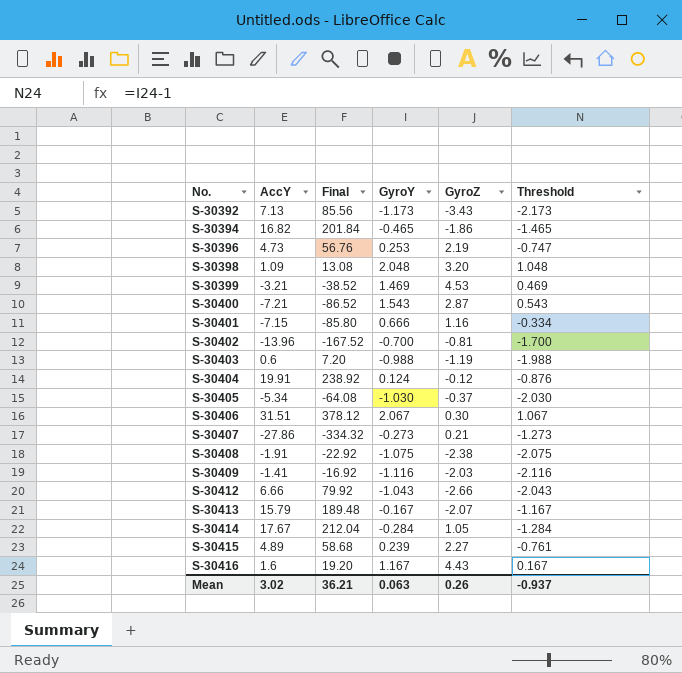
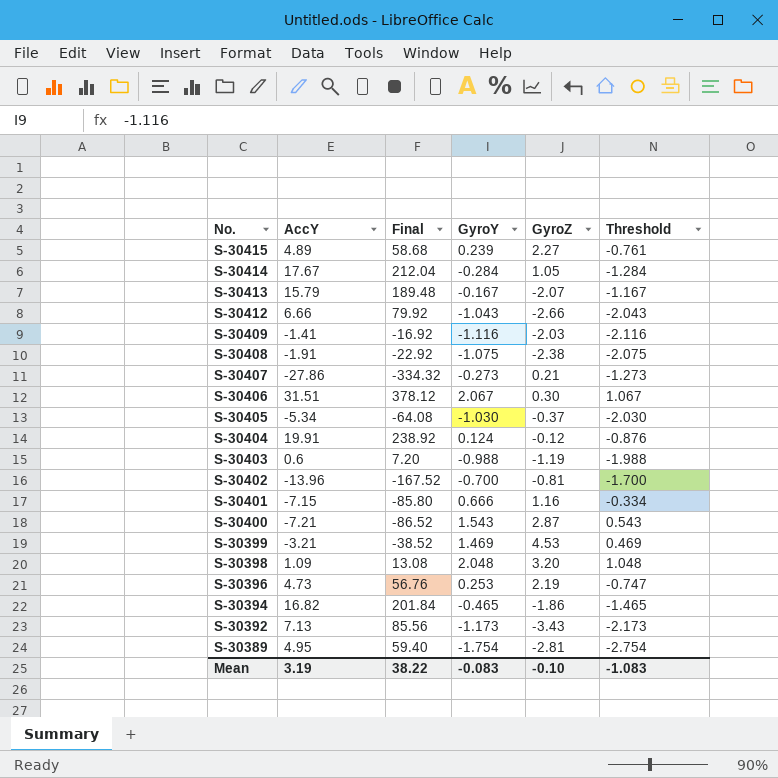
row order: No. ascending -> No. descending
row S-30416: 1.6 | 19.20 | 1.167 | 4.43 | 0.167 -> none
row S-30389: none -> 4.95 | 59.40 | -1.754 | -2.81 | -2.754
Mean | AccY: 3.02 -> 3.19
Mean | Final: 36.21 -> 38.22
Mean | GyroY: 0.063 -> -0.083
Mean | GyroZ: 0.26 -> -0.10
Mean | Threshold: -0.937 -> -1.083

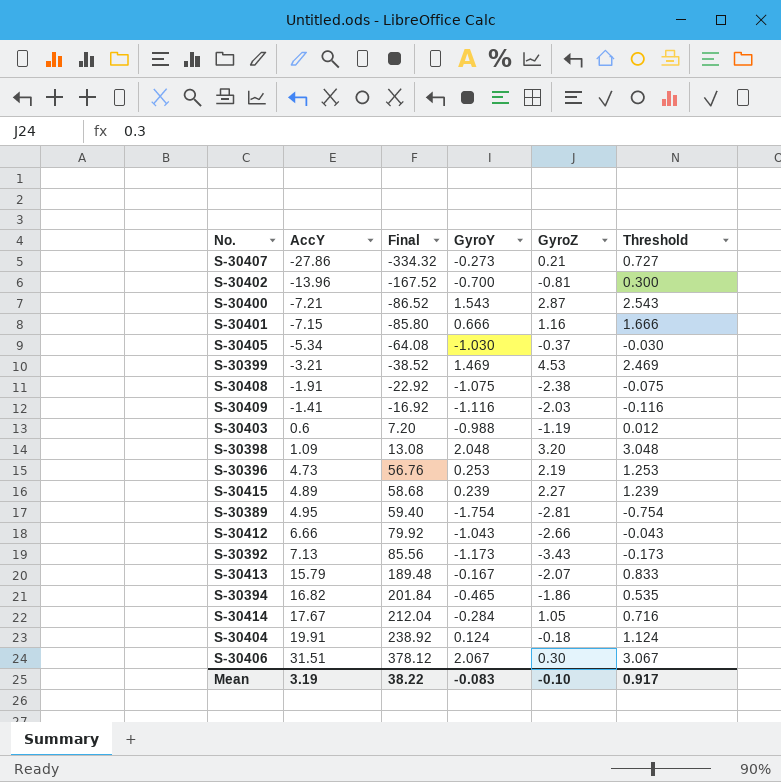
row order: No. descending -> AccY ascending
column Threshold | formula: [GyroY] - 1 -> [GyroY] + 1
S-30404 | GyroZ: -0.12 -> -0.18
Mean | Threshold: -1.083 -> 0.917

